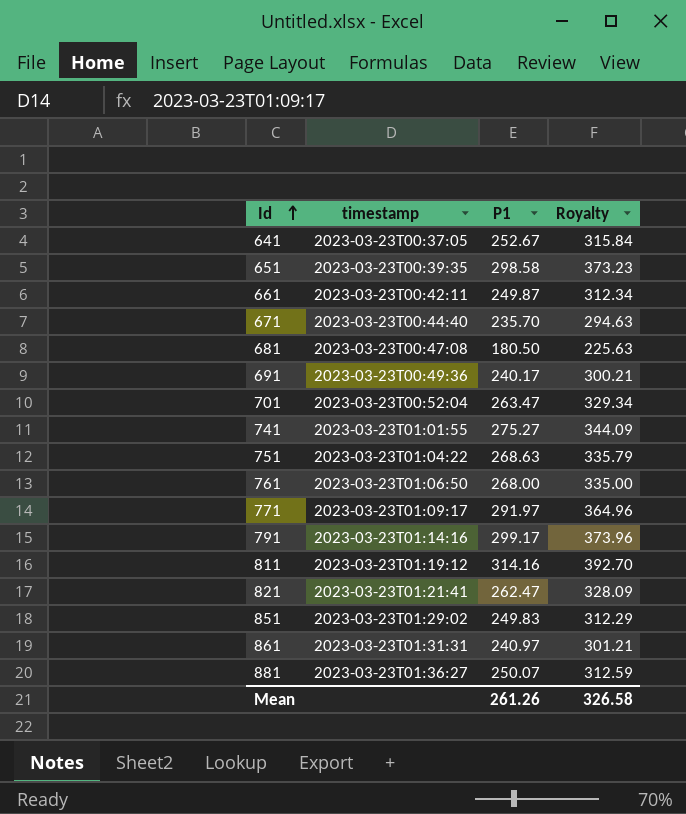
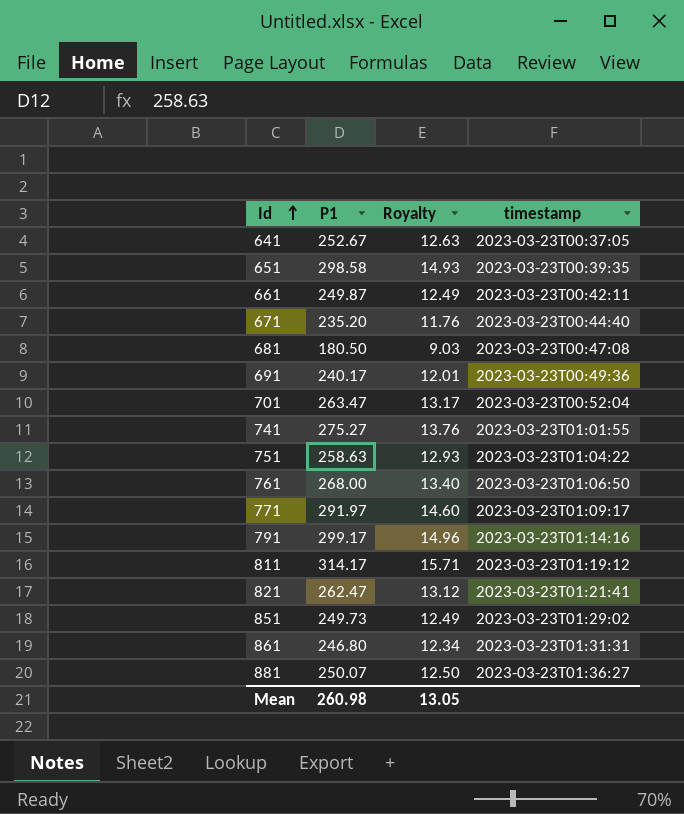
column Royalty | formula: [P1] * 1.25 -> [P1] * 0.05
column timestamp | position: 2 -> 4
671 | P1: 235.70 -> 235.20
751 | P1: 268.63 -> 258.63
811 | P1: 314.16 -> 314.17
851 | P1: 249.83 -> 249.73
861 | P1: 240.97 -> 246.80
Mean | P1: 261.26 -> 260.98
Mean | Royalty: 326.58 -> 13.05

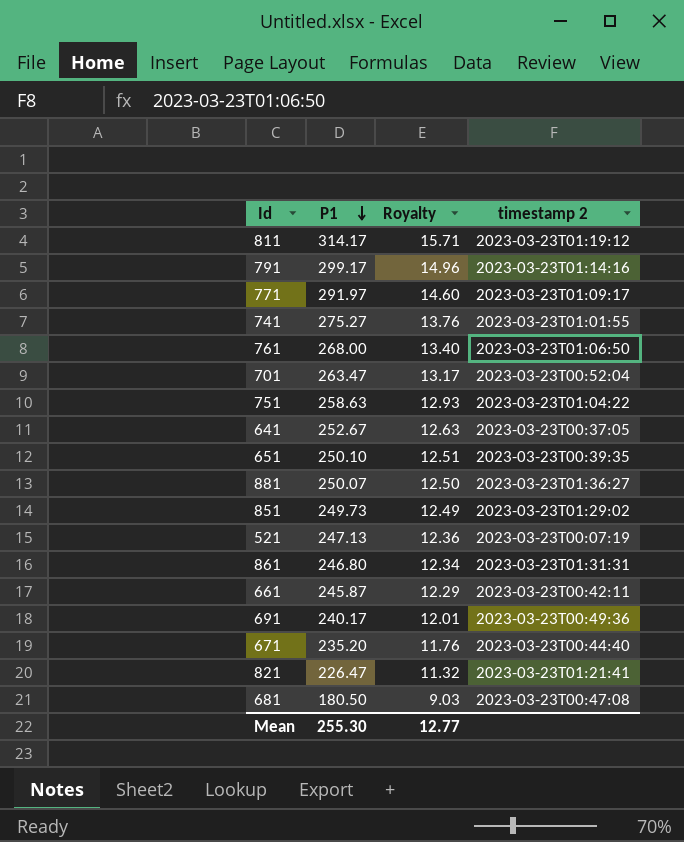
row order: Id ascending -> P1 descending
column name: timestamp -> timestamp 2
651 | P1: 298.58 -> 250.10
651 | Royalty: 14.93 -> 12.51
row 521: none -> 247.13 | 12.36 | 2023-03-23T00:07:19
661 | P1: 249.87 -> 245.87
661 | Royalty: 12.49 -> 12.29
821 | P1: 262.47 -> 226.47
821 | Royalty: 13.12 -> 11.32
Mean | P1: 260.98 -> 255.30
Mean | Royalty: 13.05 -> 12.77

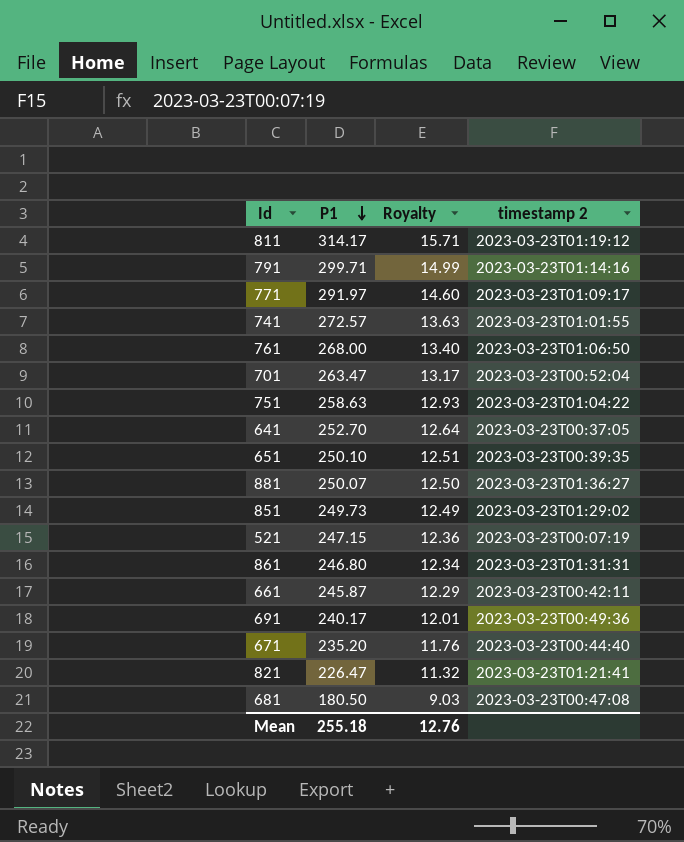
791 | P1: 299.17 -> 299.71
791 | Royalty: 14.96 -> 14.99
741 | P1: 275.27 -> 272.57
741 | Royalty: 13.76 -> 13.63
641 | P1: 252.67 -> 252.70
641 | Royalty: 12.63 -> 12.64
521 | P1: 247.13 -> 247.15
Mean | P1: 255.30 -> 255.18
Mean | Royalty: 12.77 -> 12.76

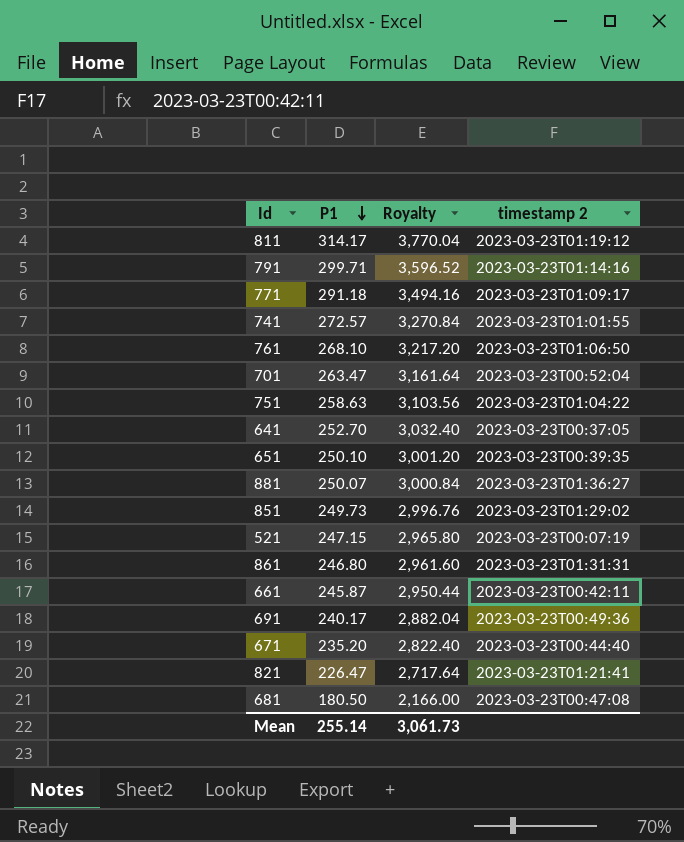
column Royalty | formula: [P1] * 0.05 -> [P1] * 12
771 | P1: 291.97 -> 291.18
761 | P1: 268.00 -> 268.10
Mean | P1: 255.18 -> 255.14
Mean | Royalty: 12.76 -> 3,061.73

